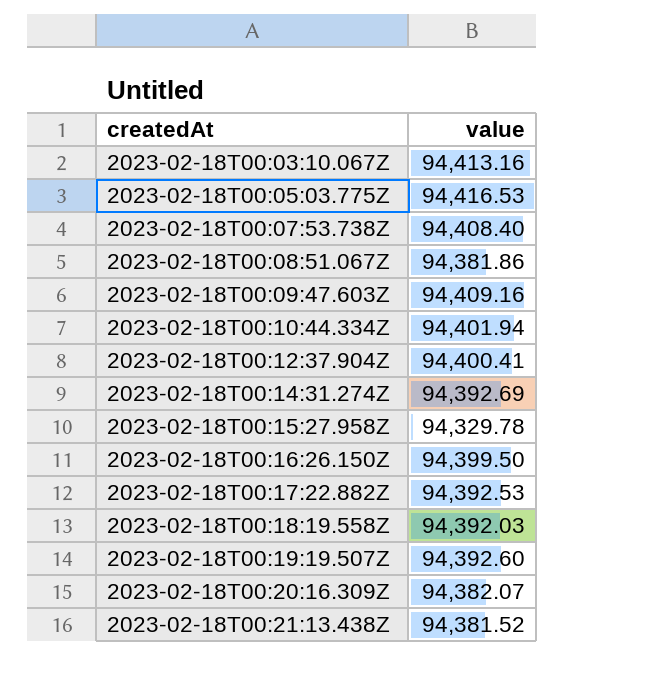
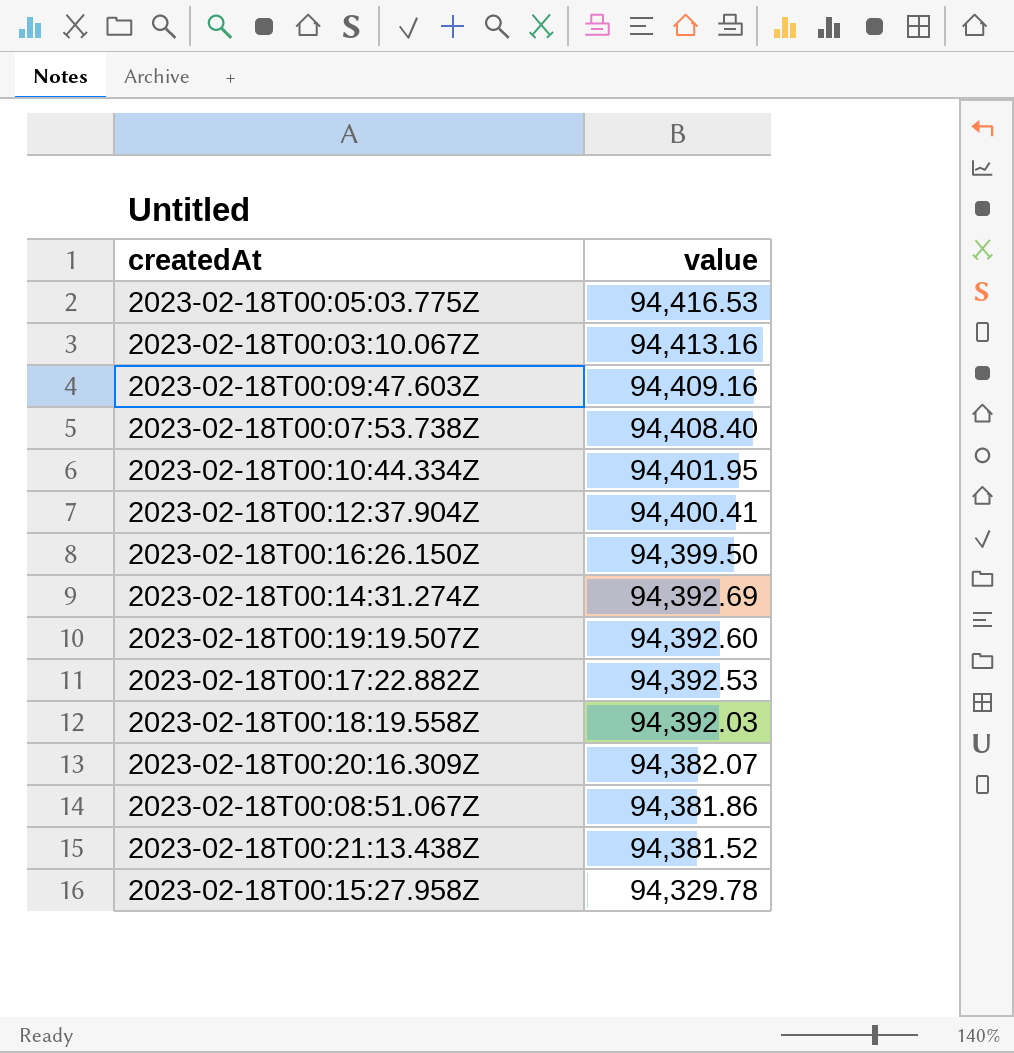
row order: createdAt ascending -> value descending
2023-02-18T00:10:44.334Z | value: 94,401.94 -> 94,401.95

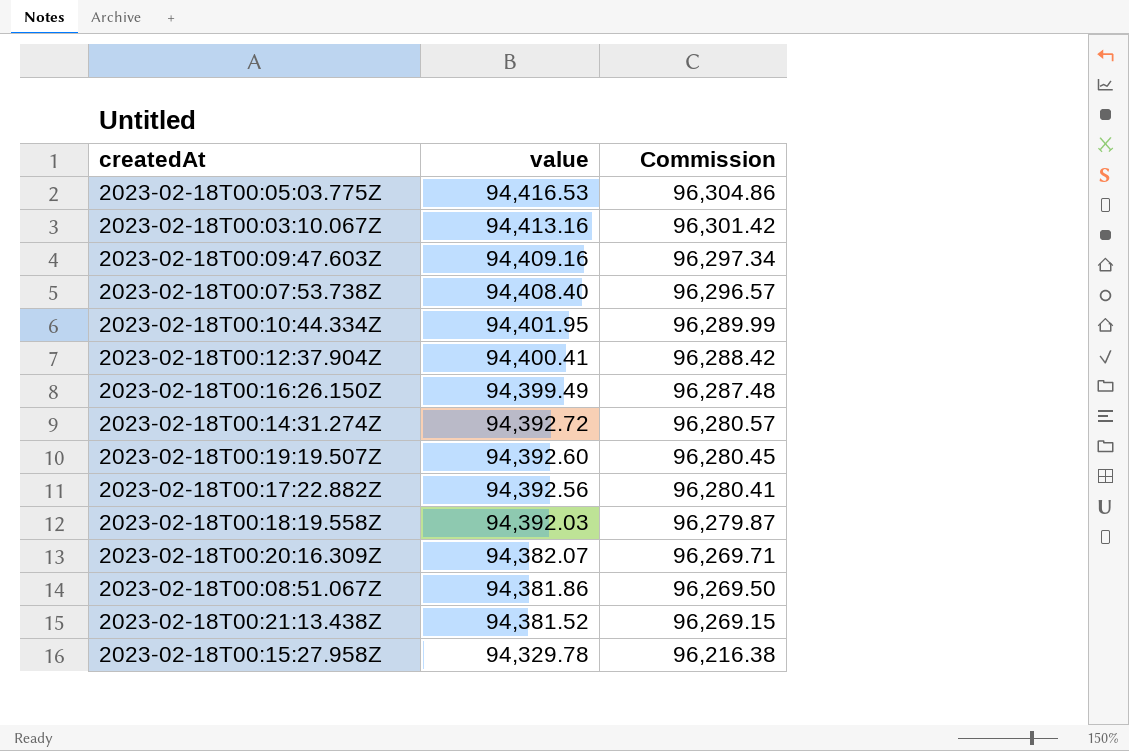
column Commission | formula: none -> [value] * 1.02
2023-02-18T00:16:26.150Z | value: 94,399.50 -> 94,399.49
2023-02-18T00:14:31.274Z | value: 94,392.69 -> 94,392.72
2023-02-18T00:17:22.882Z | value: 94,392.53 -> 94,392.56

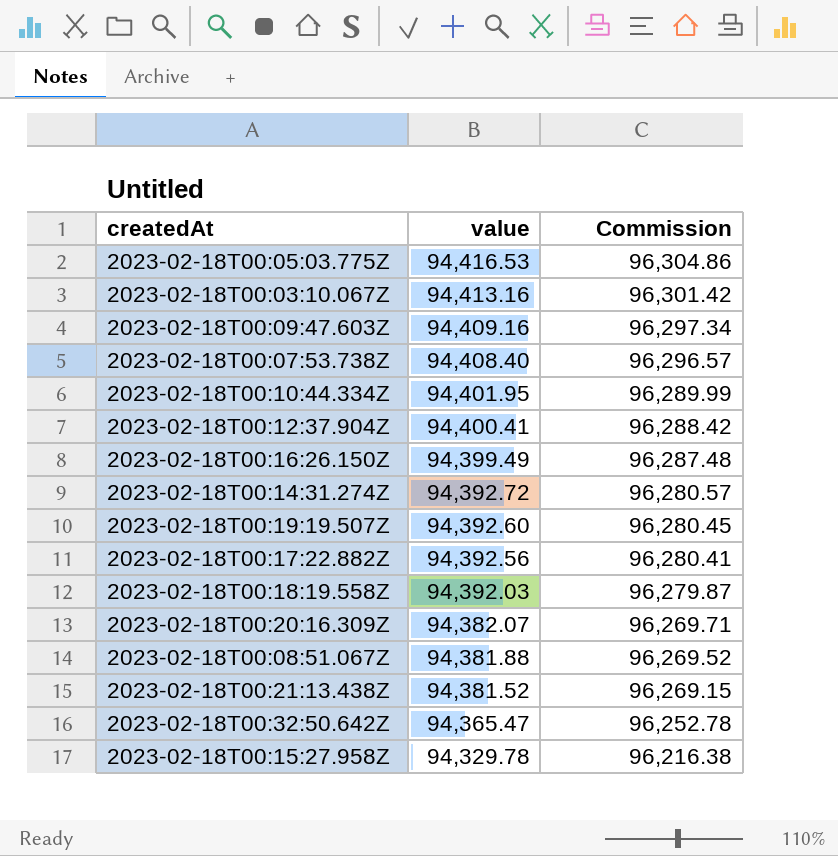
2023-02-18T00:08:51.067Z | value: 94,381.86 -> 94,381.88
2023-02-18T00:08:51.067Z | Commission: 96,269.50 -> 96,269.52
row 2023-02-18T00:32:50.642Z: none -> 94,365.47 | 96,252.78

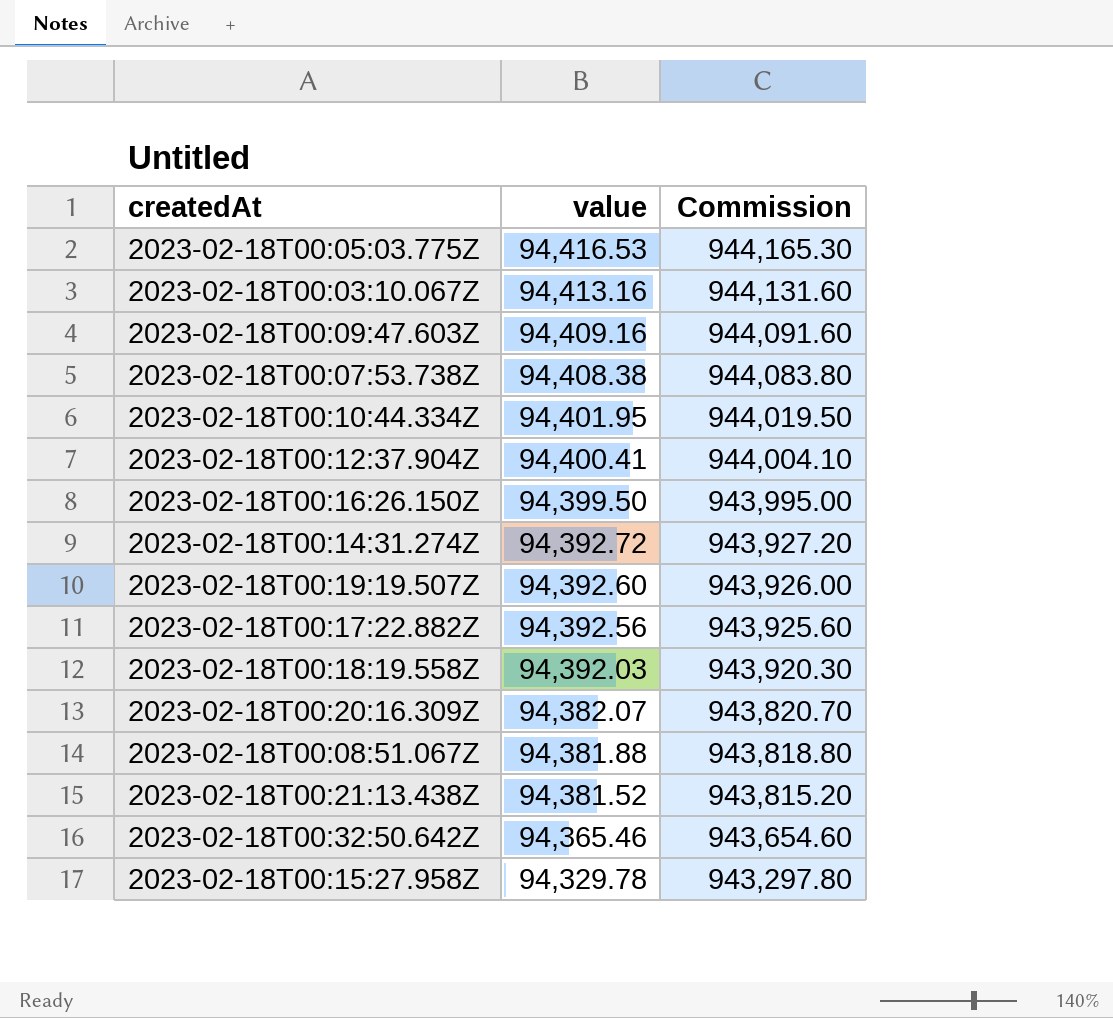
column Commission | formula: [value] * 1.02 -> [value] * 10
2023-02-18T00:07:53.738Z | value: 94,408.40 -> 94,408.38
2023-02-18T00:16:26.150Z | value: 94,399.49 -> 94,399.50
2023-02-18T00:32:50.642Z | value: 94,365.47 -> 94,365.46

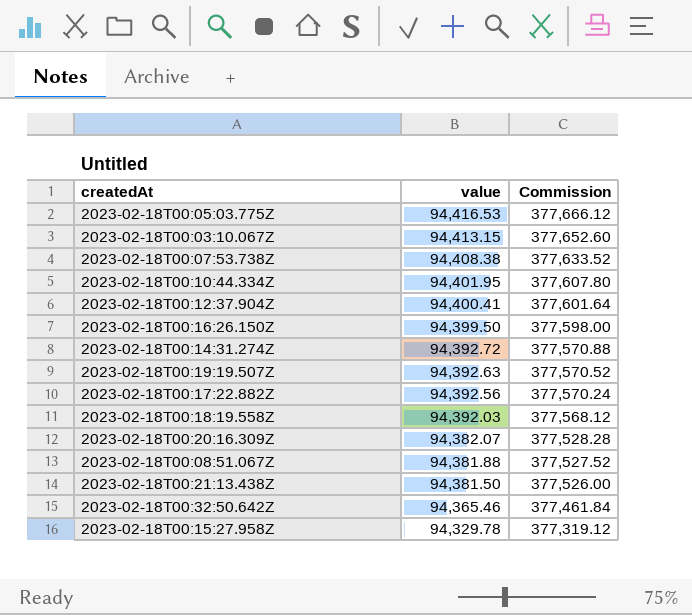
column Commission | formula: [value] * 10 -> [value] * 4
row 2023-02-18T00:09:47.603Z: 94,409.16 | 944,091.60 -> none
2023-02-18T00:03:10.067Z | value: 94,413.16 -> 94,413.15
2023-02-18T00:19:19.507Z | value: 94,392.60 -> 94,392.63
2023-02-18T00:21:13.438Z | value: 94,381.52 -> 94,381.50

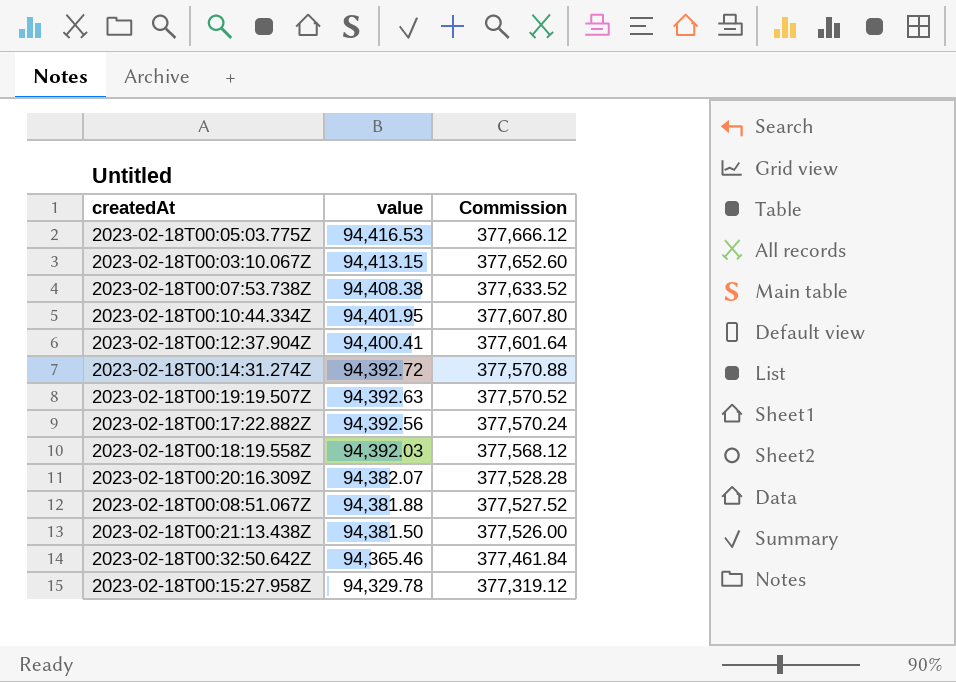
row 2023-02-18T00:16:26.150Z: 94,399.50 | 377,598.00 -> none

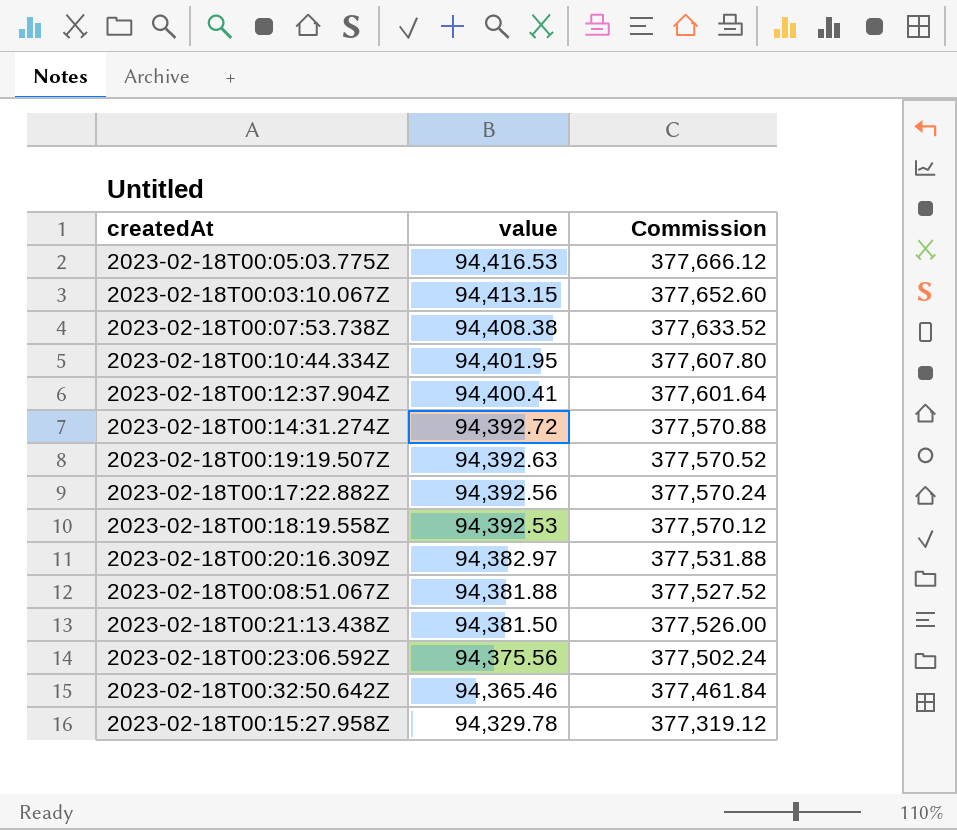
2023-02-18T00:18:19.558Z | value: 94,392.03 -> 94,392.53
2023-02-18T00:18:19.558Z | Commission: 377,568.12 -> 377,570.12
2023-02-18T00:20:16.309Z | value: 94,382.07 -> 94,382.97
2023-02-18T00:20:16.309Z | Commission: 377,528.28 -> 377,531.88
row 2023-02-18T00:23:06.592Z: none -> 94,375.56 | 377,502.24

